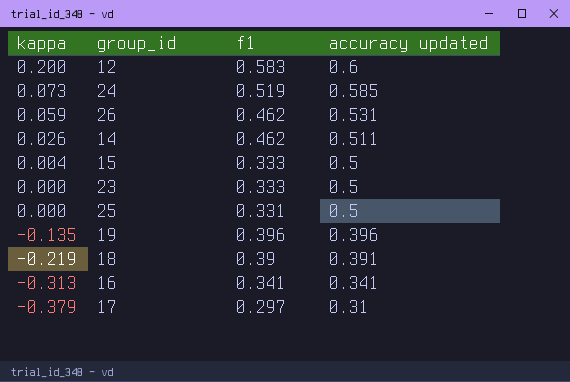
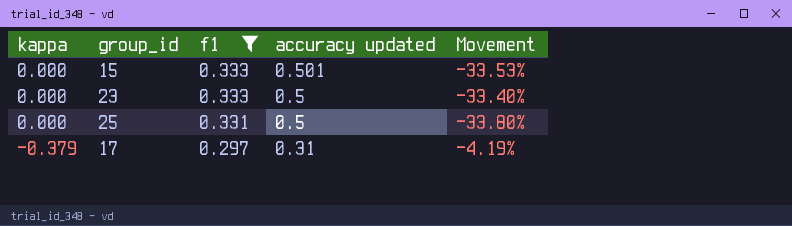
filter: none -> f1 <= 0.333
column Movement | formula: none -> ([f1] - [accuracy updated]) / [accuracy updated]
15 | kappa: 0.004 -> 0.000
15 | accuracy updated: 0.5 -> 0.501

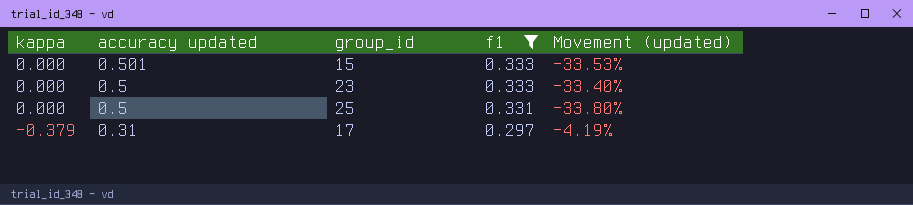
column accuracy updated | position: 4 -> 2
column name: Movement -> Movement (updated)

